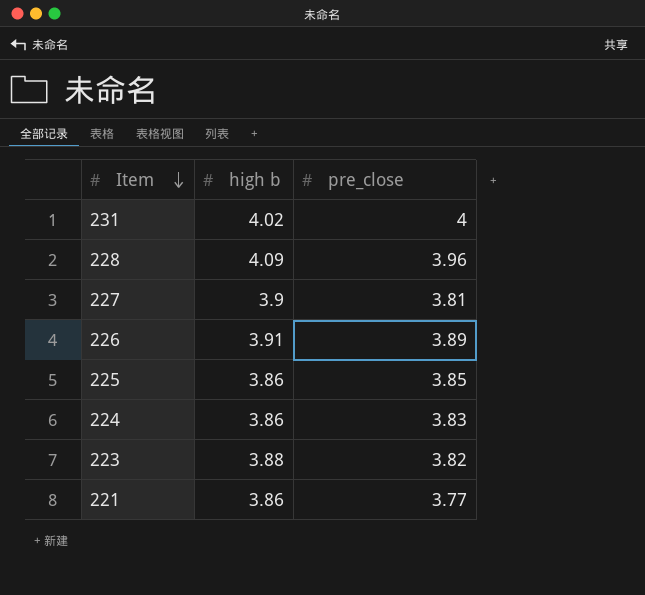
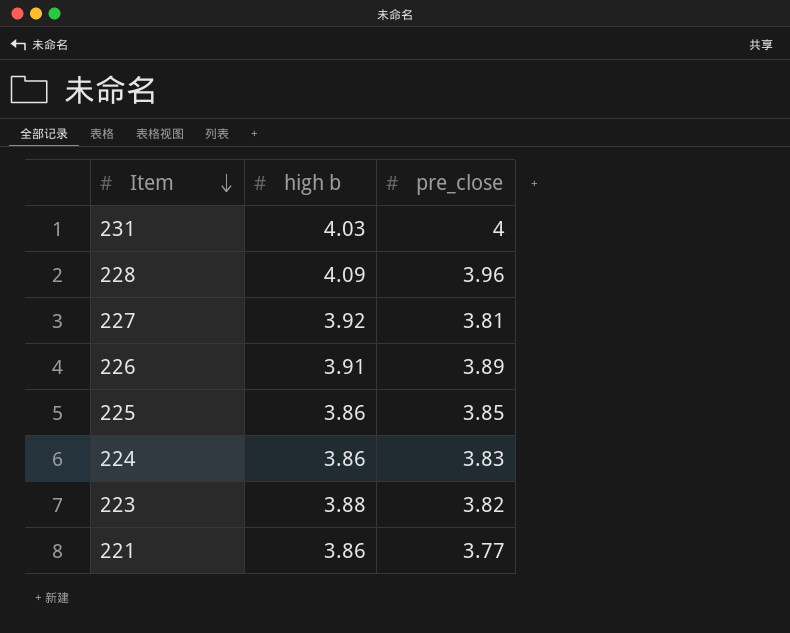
231 | high b: 4.02 -> 4.03
227 | high b: 3.9 -> 3.92

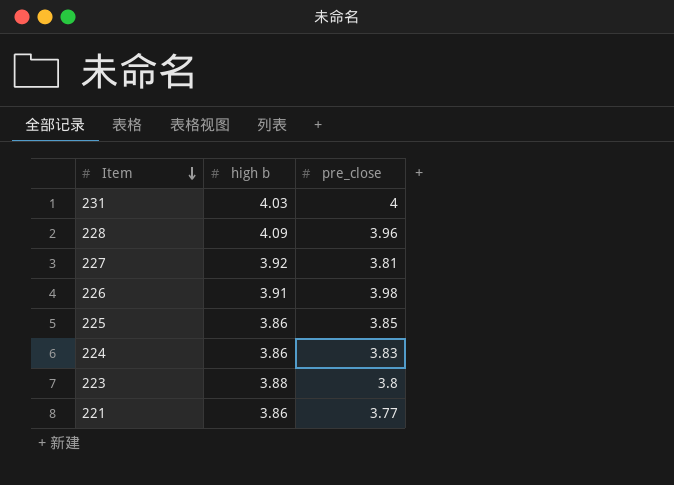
226 | pre_close: 3.89 -> 3.98
223 | pre_close: 3.82 -> 3.8

